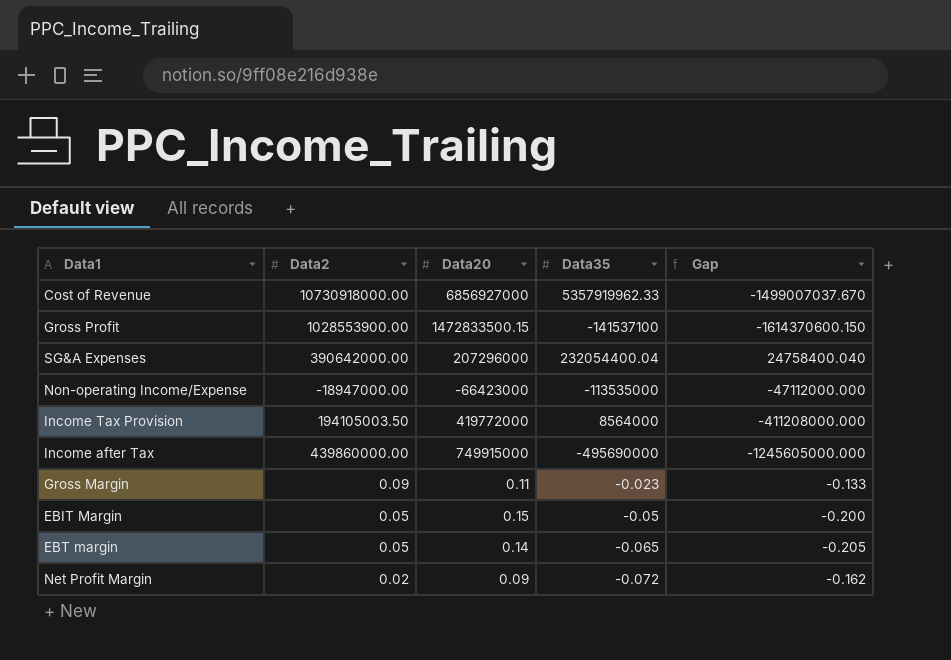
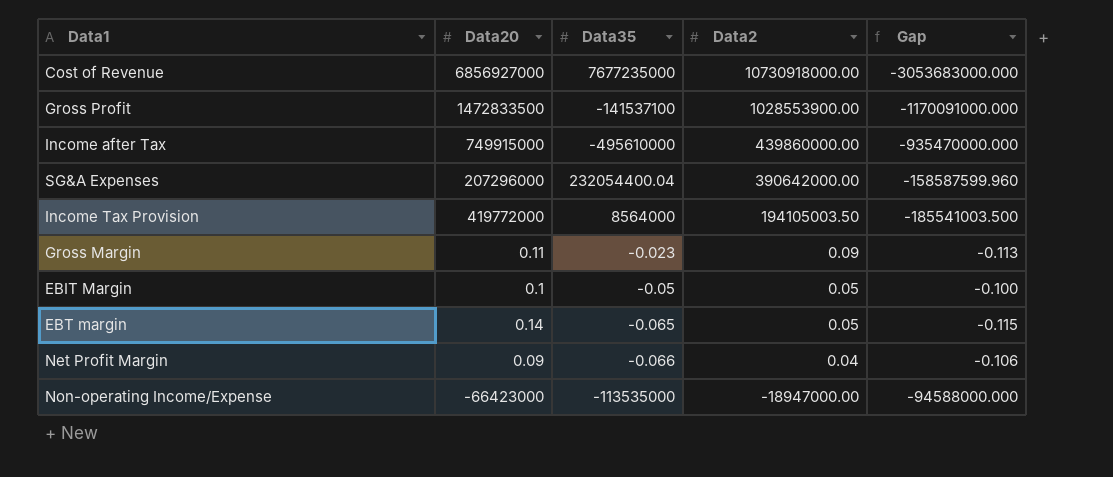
row order: none -> Data2 descending
column Data2 | position: 2 -> 4
column Gap | formula: [Data35] - [Data20] -> [Data35] - [Data2]
Cost of Revenue | Data35: 5357919962.33 -> 7677235000
Gross Profit | Data20: 1472833500.15 -> 1472833500
Income after Tax | Data35: -495690000 -> -495610000
EBIT Margin | Data20: 0.15 -> 0.1
Net Profit Margin | Data35: -0.072 -> -0.066
Net Profit Margin | Data2: 0.02 -> 0.04

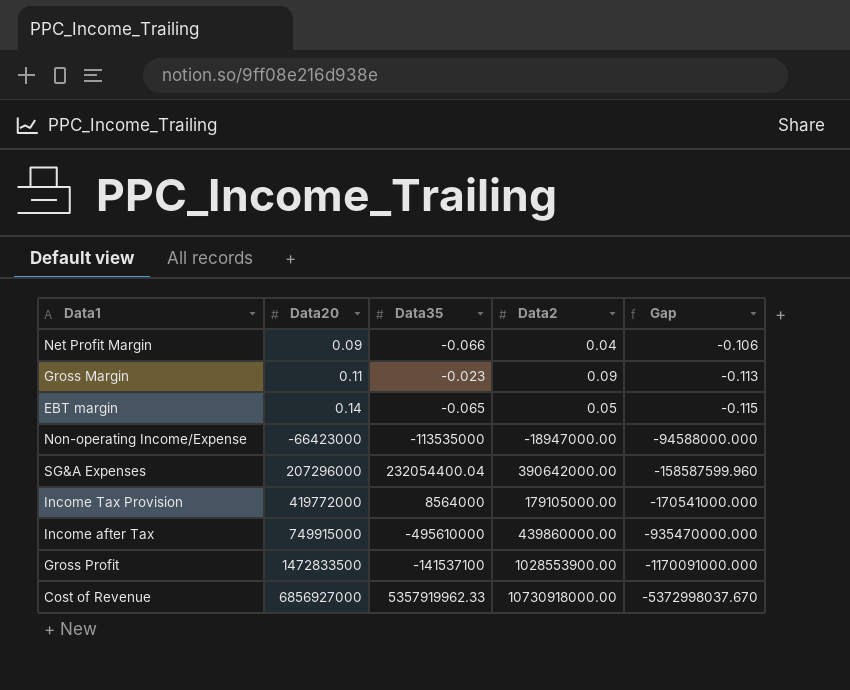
row order: Data2 descending -> Gap descending
row EBIT Margin: 0.1 | -0.05 | 0.05 | -0.100 -> none
Income Tax Provision | Data2: 194105003.50 -> 179105000.00
Income Tax Provision | Gap: -185541003.500 -> -170541000.000
Cost of Revenue | Data35: 7677235000 -> 5357919962.33
Cost of Revenue | Gap: -3053683000.000 -> -5372998037.670

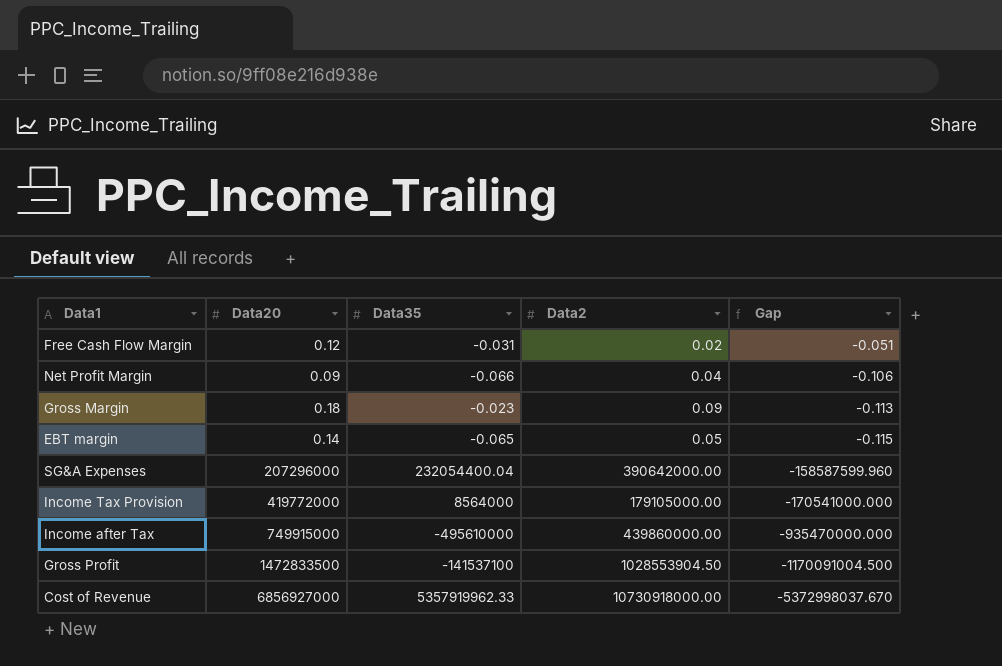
row Non-operating Income/Expense: -66423000 | -113535000 | -18947000.00 | -94588000.000 -> none
row Free Cash Flow Margin: none -> 0.12 | -0.031 | 0.02 | -0.051
Gross Margin | Data20: 0.11 -> 0.18
Gross Profit | Data2: 1028553900.00 -> 1028553904.50
Gross Profit | Gap: -1170091000.000 -> -1170091004.500

